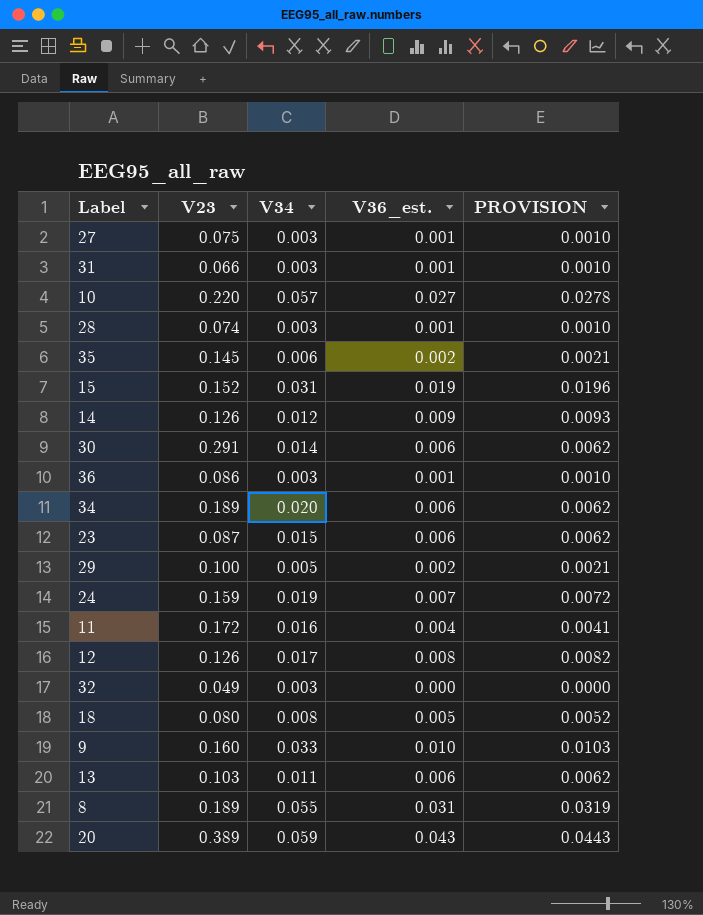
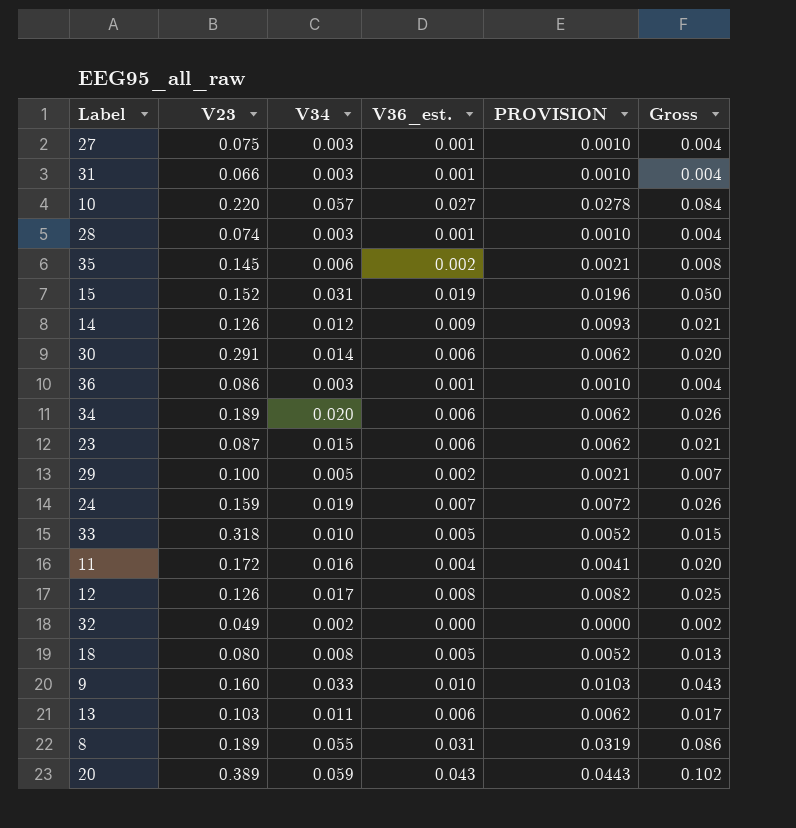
column Gross | formula: none -> [V34] + [V36_est.]
row 33: none -> 0.318 | 0.010 | 0.005 | 0.0052 | 0.015
32 | V34: 0.003 -> 0.002

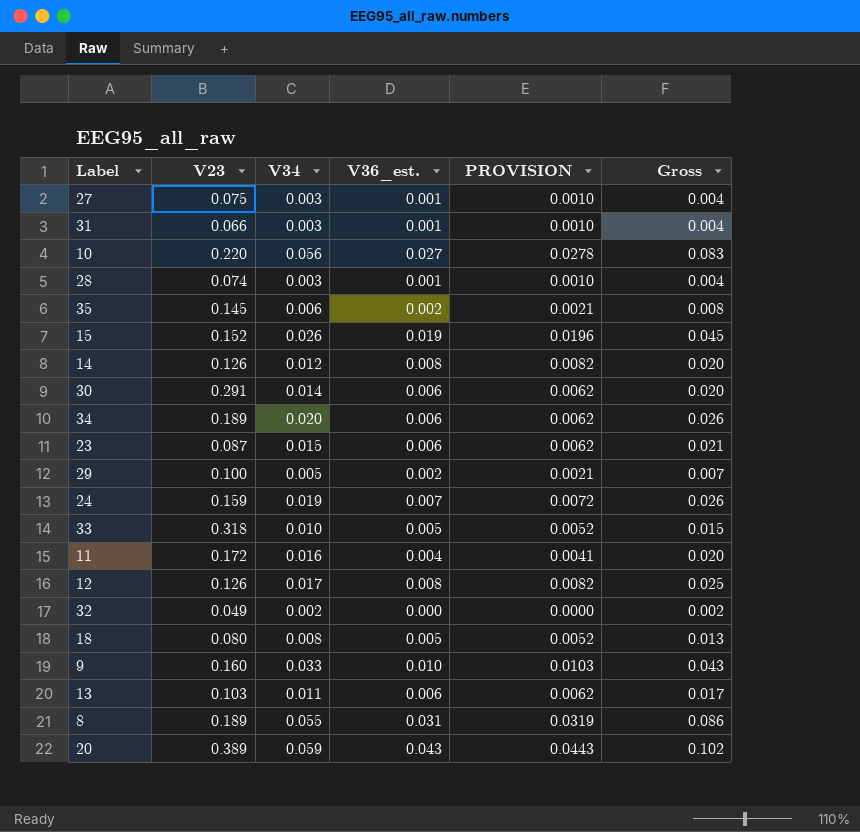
row 36: 0.086 | 0.003 | 0.001 | 0.0010 | 0.004 -> none
10 | V34: 0.057 -> 0.056
10 | Gross: 0.084 -> 0.083
15 | V34: 0.031 -> 0.026
15 | Gross: 0.050 -> 0.045
14 | V36_est.: 0.009 -> 0.008
14 | PROVISION: 0.0093 -> 0.0082
14 | Gross: 0.021 -> 0.020

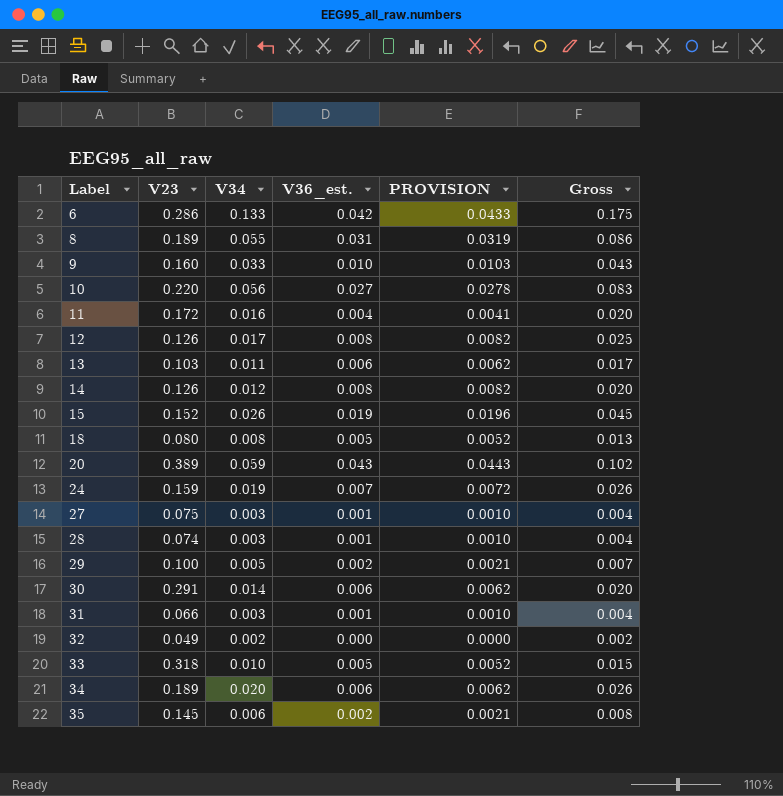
row order: none -> Label ascending
row 23: 0.087 | 0.015 | 0.006 | 0.0062 | 0.021 -> none
row 6: none -> 0.286 | 0.133 | 0.042 | 0.0433 | 0.175

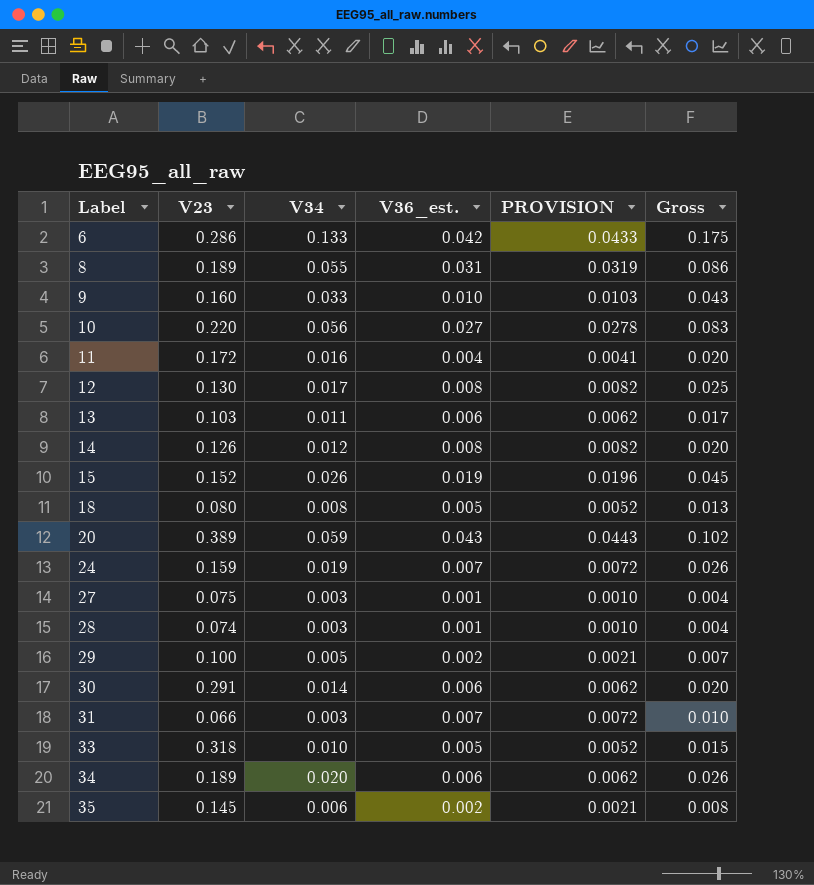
row 32: 0.049 | 0.002 | 0.000 | 0.0000 | 0.002 -> none
12 | V23: 0.126 -> 0.130
31 | V36_est.: 0.001 -> 0.007
31 | PROVISION: 0.0010 -> 0.0072
31 | Gross: 0.004 -> 0.010

